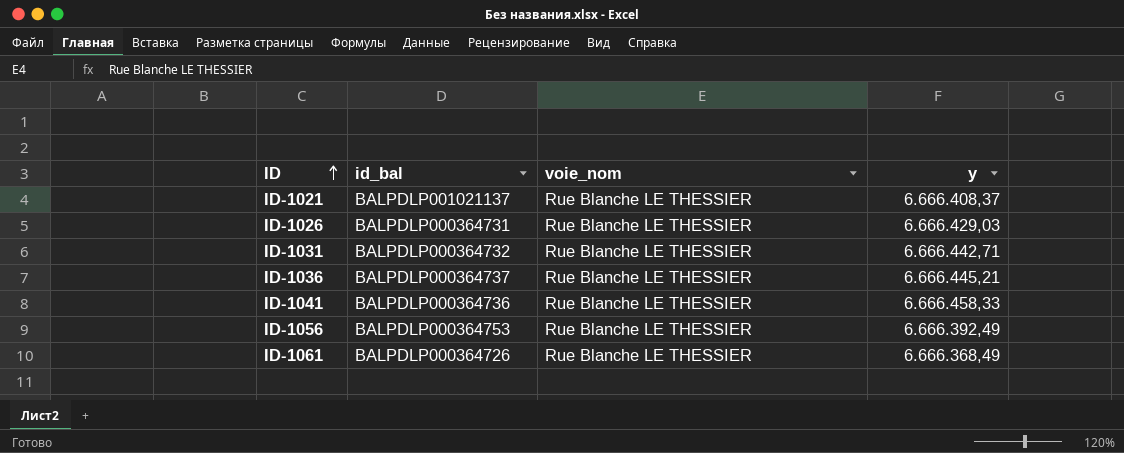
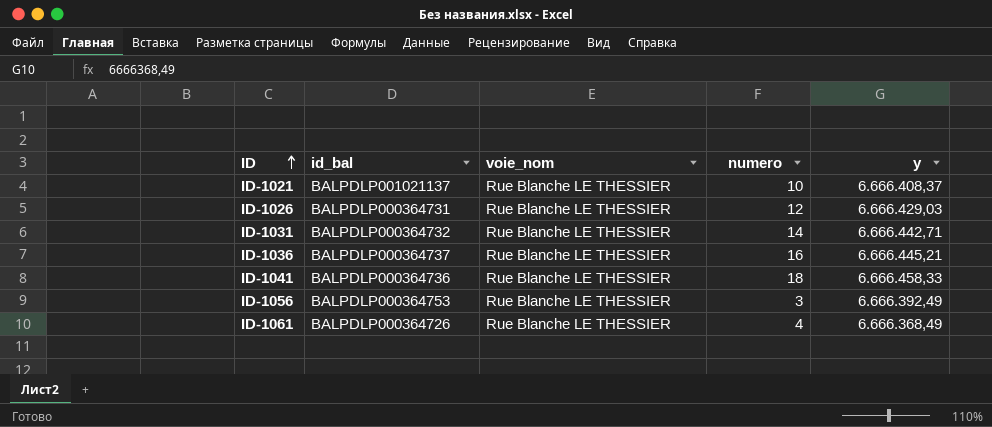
column numero | position: none -> 4

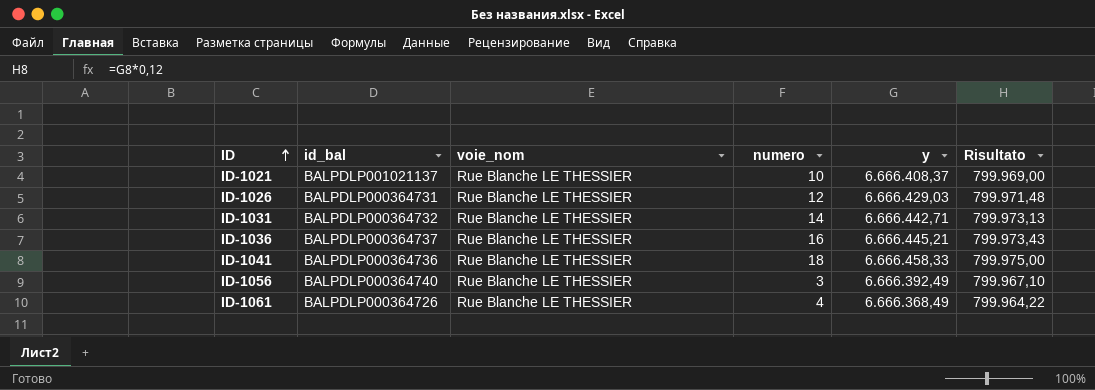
column Risultato | formula: none -> [y] * 0,12
ID-1056 | id_bal: BALPDLP000364753 -> BALPDLP000364740

